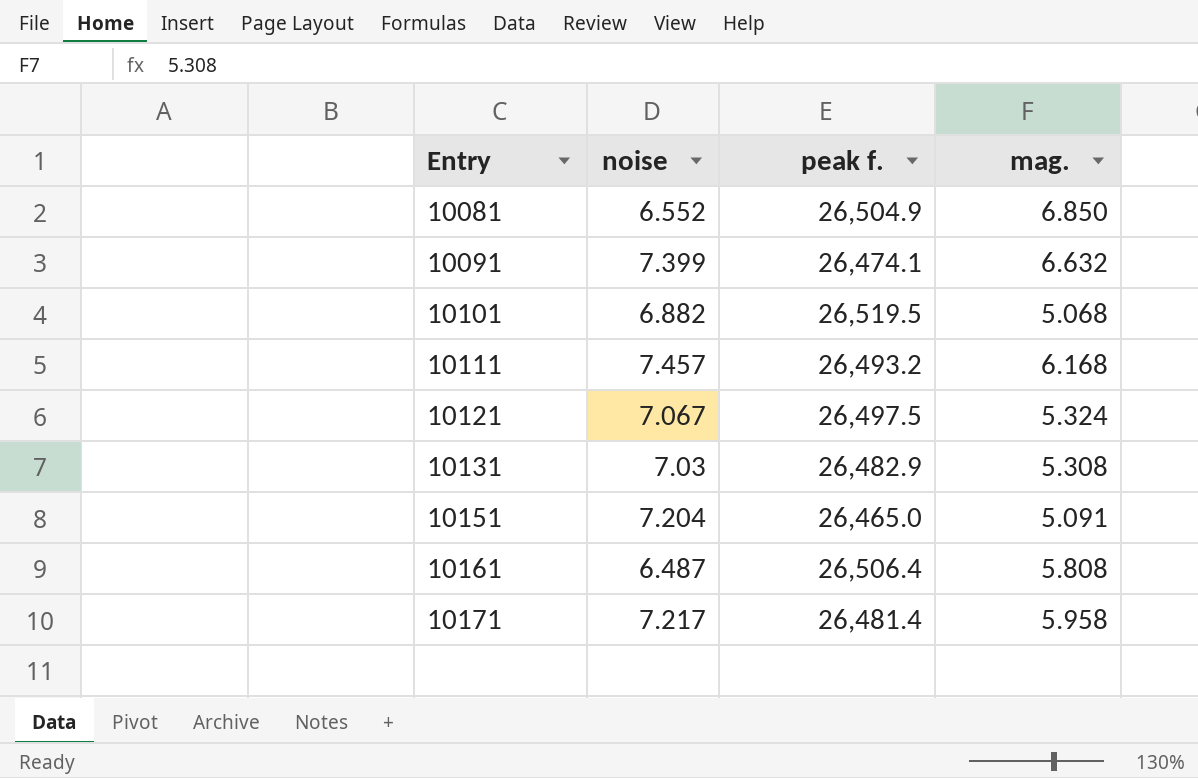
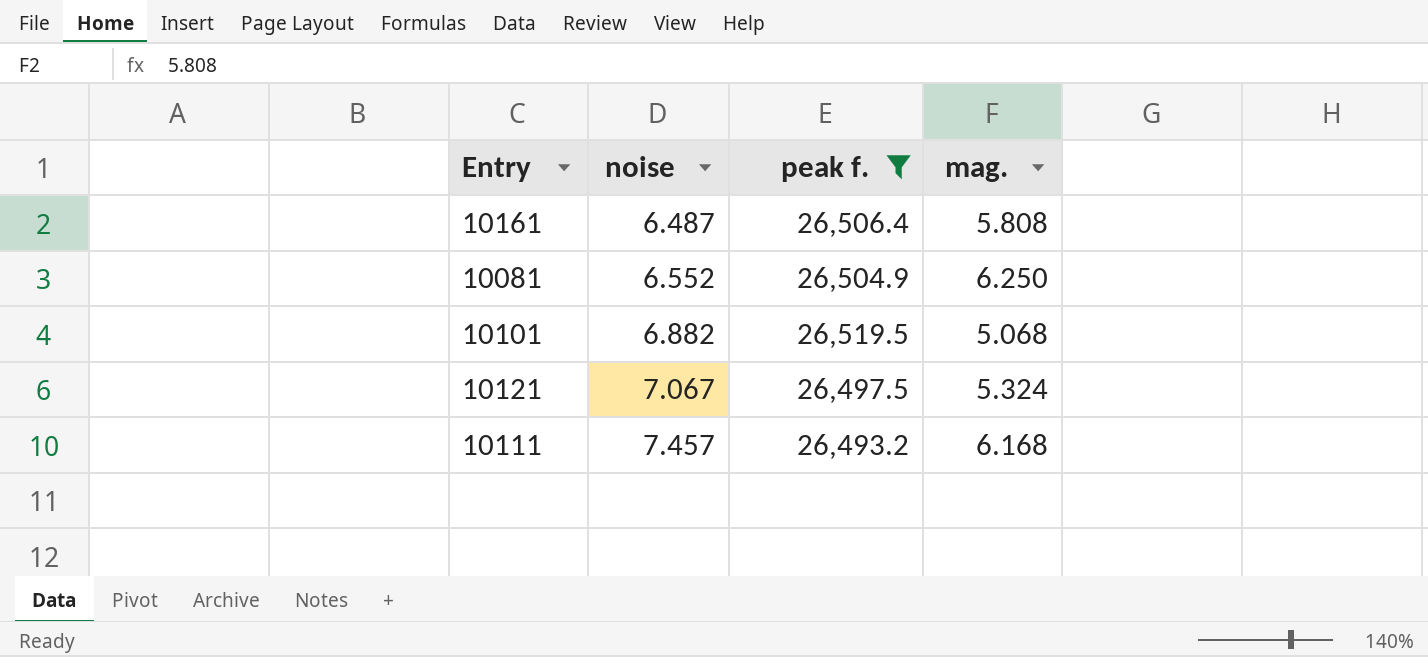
filter: none -> peak f. >= 26,493.2
row order: Entry ascending -> noise ascending
10081 | mag.: 6.850 -> 6.250

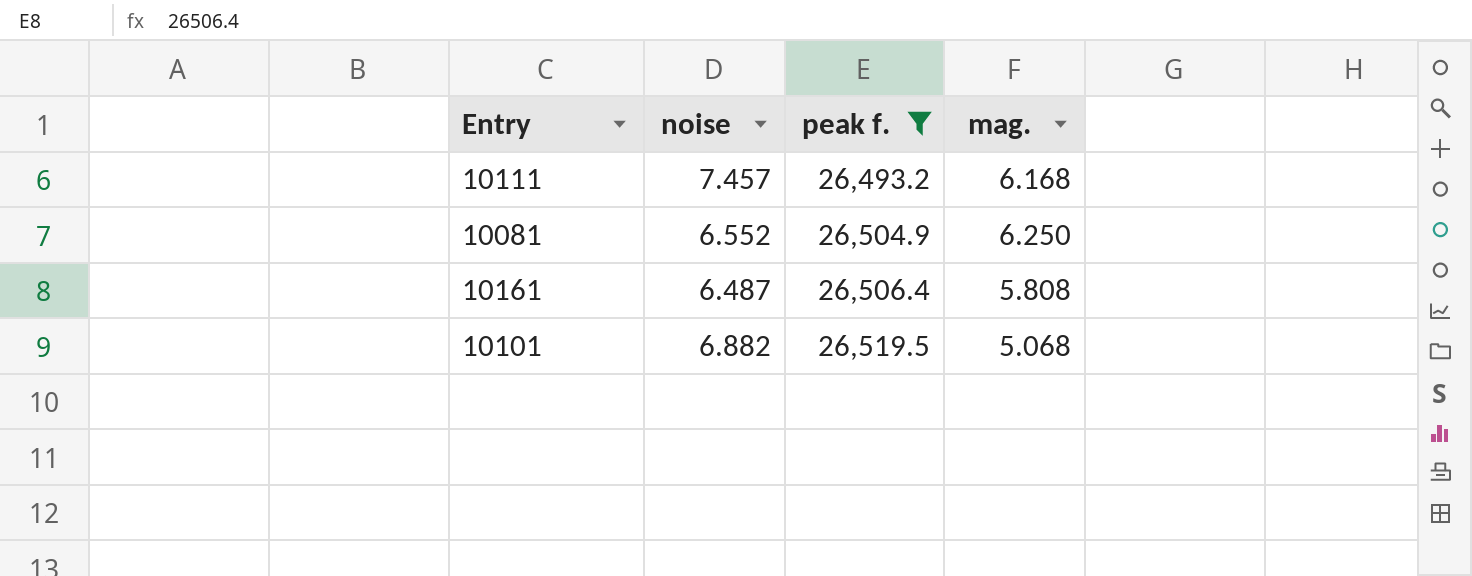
row order: noise ascending -> peak f. ascending
row 10121: 7.067 | 26,497.5 | 5.324 -> none

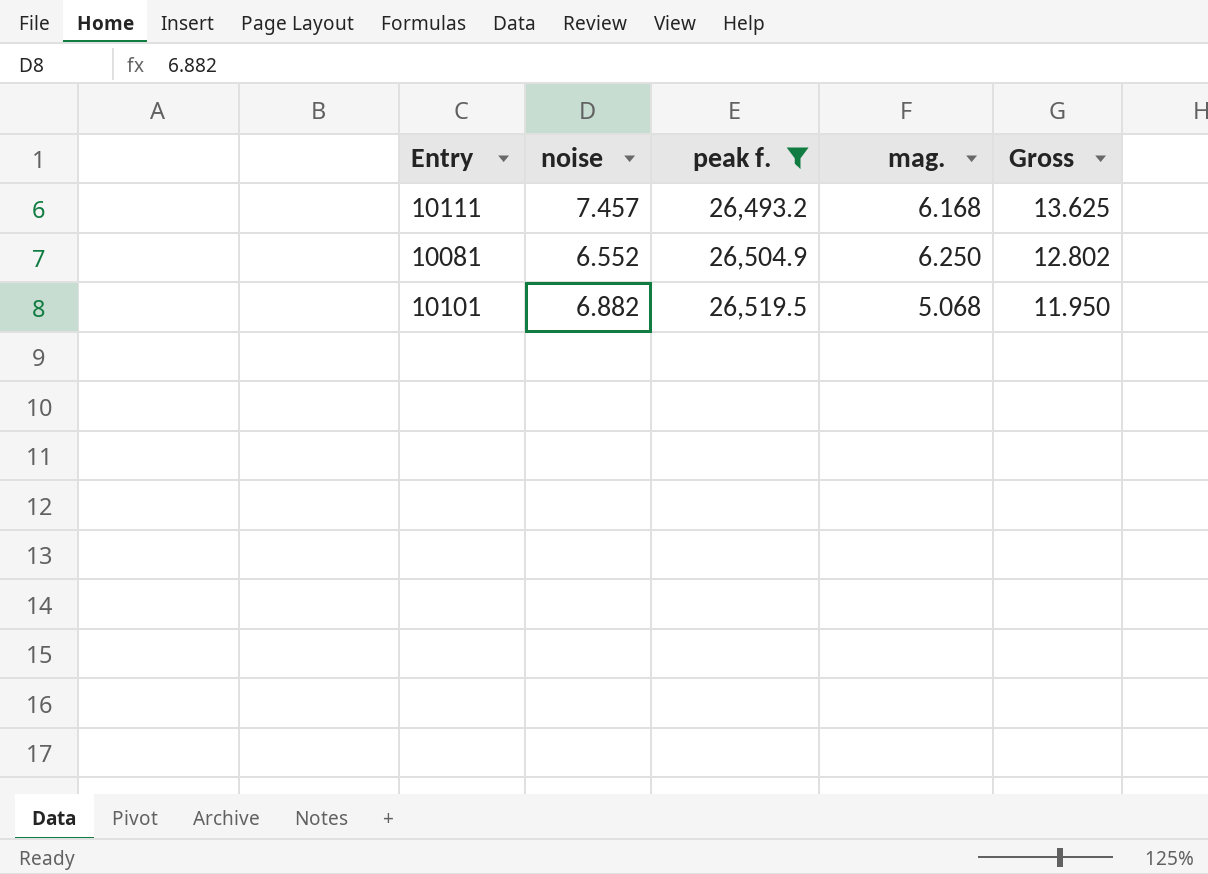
column Gross | formula: none -> [noise] + [mag.]
row 10161: 6.487 | 26,506.4 | 5.808 -> none

